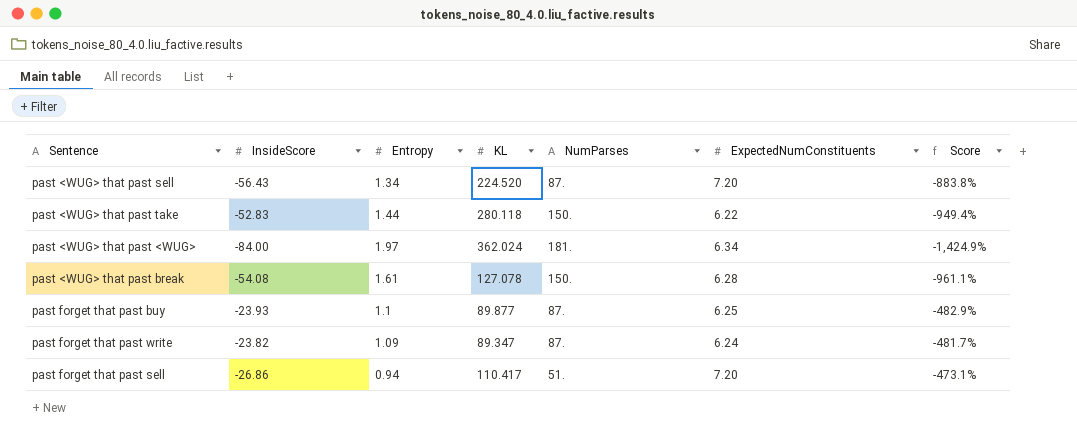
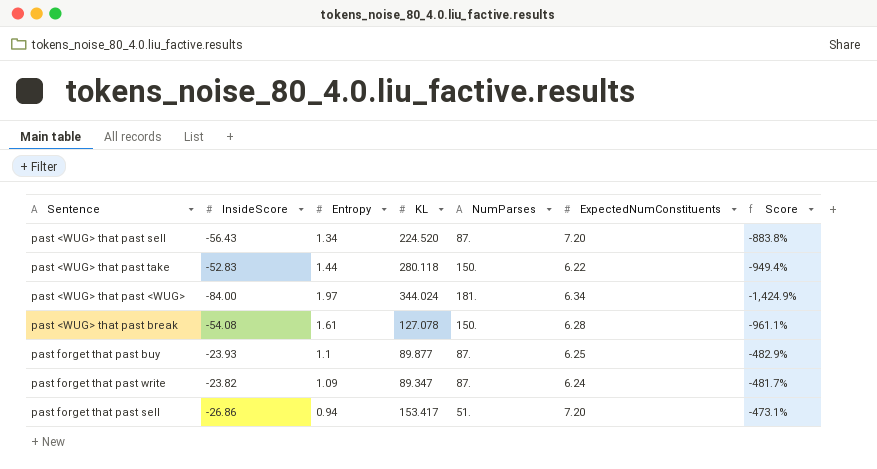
past <WUG> that past <WUG> | KL: 362.024 -> 344.024
past forget that past sell | KL: 110.417 -> 153.417

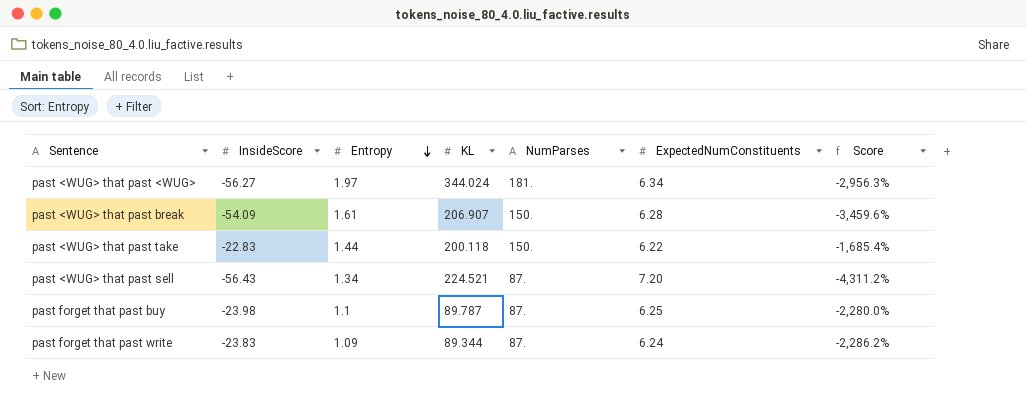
row order: none -> Entropy descending
column Score | formula: ([InsideScore] - [ExpectedNumConstituents]) / [ExpectedNumConstituents] -> ([InsideScore] - [Entropy]) / [Entropy]
row past forget that past sell: -26.86 | 0.94 | 153.417 | 51. | 7.20 | -473.1% -> none
past <WUG> that past <WUG> | InsideScore: -84.00 -> -56.27
past <WUG> that past break | InsideScore: -54.08 -> -54.09
past <WUG> that past break | KL: 127.078 -> 206.907
past <WUG> that past take | InsideScore: -52.83 -> -22.83
past <WUG> that past take | KL: 280.118 -> 200.118
past <WUG> that past sell | KL: 224.520 -> 224.521
past forget that past buy | InsideScore: -23.93 -> -23.98
past forget that past buy | KL: 89.877 -> 89.787
past forget that past write | InsideScore: -23.82 -> -23.83
past forget that past write | KL: 89.347 -> 89.344

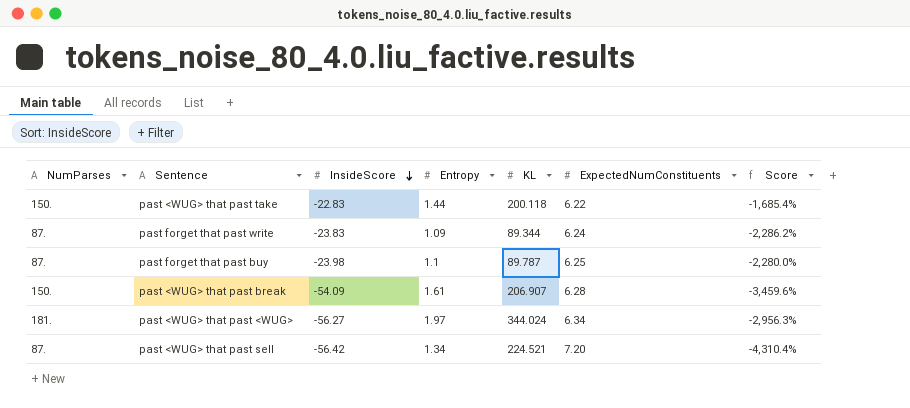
row order: Entropy descending -> InsideScore descending
column NumParses | position: 5 -> 1
past <WUG> that past sell | InsideScore: -56.43 -> -56.42
past <WUG> that past sell | Score: -4,311.2% -> -4,310.4%

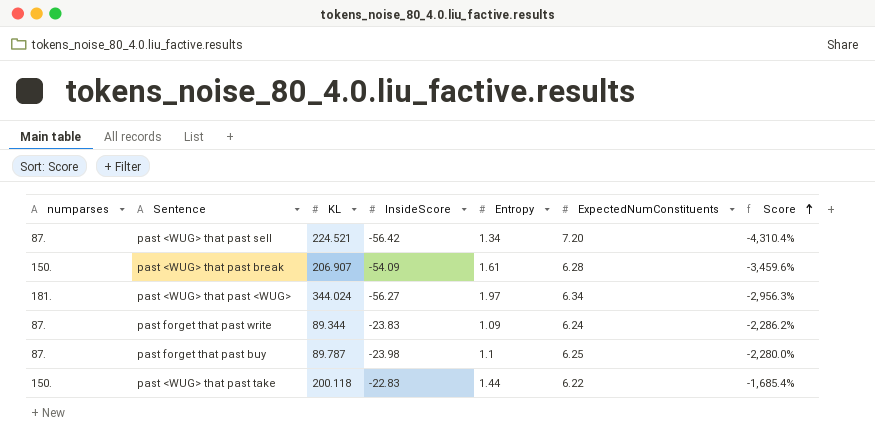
row order: InsideScore descending -> Score ascending
column name: NumParses -> numparses
column KL | position: 5 -> 3

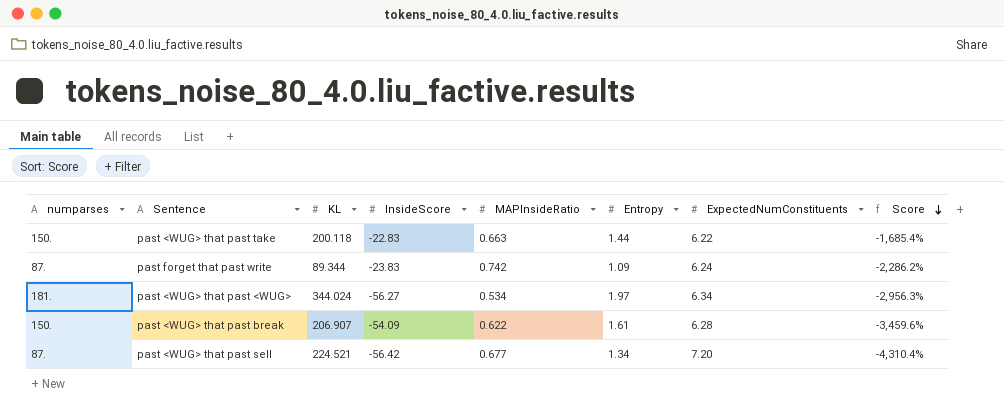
row order: Score ascending -> Score descending
column MAPInsideRatio | position: none -> 5
row past forget that past buy: 87. | 89.787 | -23.98 | 1.1 | 6.25 | -2,280.0% -> none

